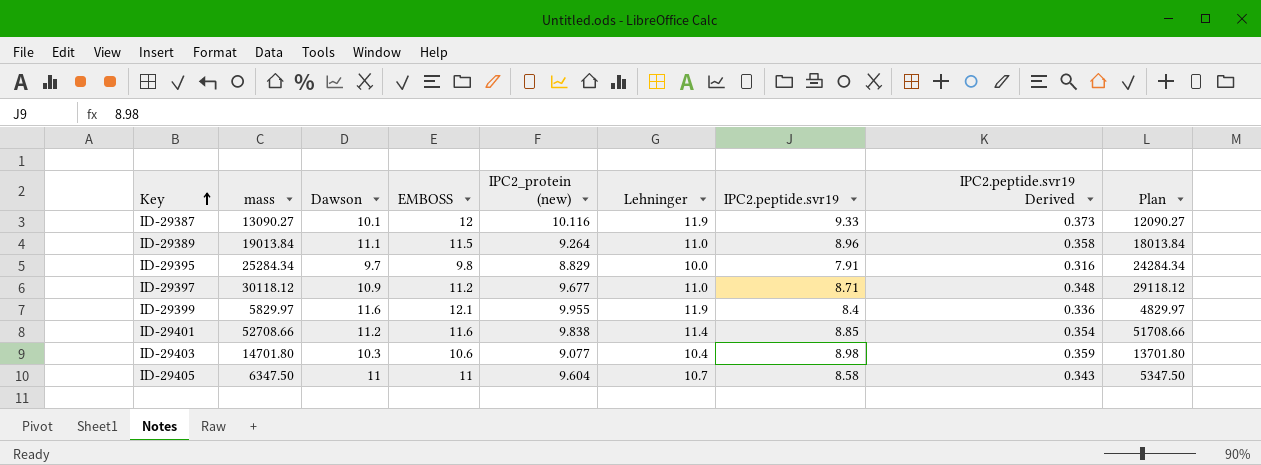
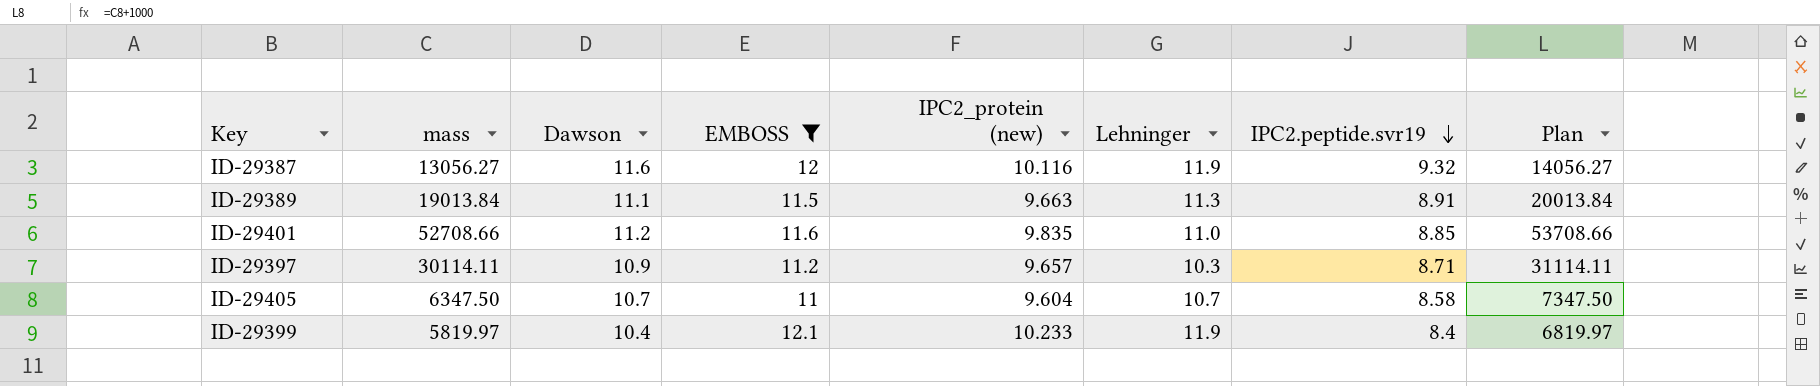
filter: none -> EMBOSS >= 11
row order: Key ascending -> IPC2.peptide.svr19 descending
column IPC2.peptide.svr19 Derived | formula: [IPC2.peptide.svr19] * 0.04 -> none
column Plan | formula: [mass] - 1000 -> [mass] + 1000
ID-29387 | mass: 13090.27 -> 13056.27
ID-29387 | Dawson: 10.1 -> 11.6
ID-29387 | IPC2.peptide.svr19: 9.33 -> 9.32
ID-29389 | IPC2_protein (new): 9.264 -> 9.663
ID-29389 | Lehninger: 11.0 -> 11.3
ID-29389 | IPC2.peptide.svr19: 8.96 -> 8.91
ID-29401 | IPC2_protein (new): 9.838 -> 9.835
ID-29401 | Lehninger: 11.4 -> 11.0
ID-29397 | mass: 30118.12 -> 30114.11
ID-29397 | IPC2_protein (new): 9.677 -> 9.657
ID-29397 | Lehninger: 11.0 -> 10.3
ID-29405 | Dawson: 11 -> 10.7
ID-29399 | mass: 5829.97 -> 5819.97
ID-29399 | Dawson: 11.6 -> 10.4
ID-29399 | IPC2_protein (new): 9.955 -> 10.233

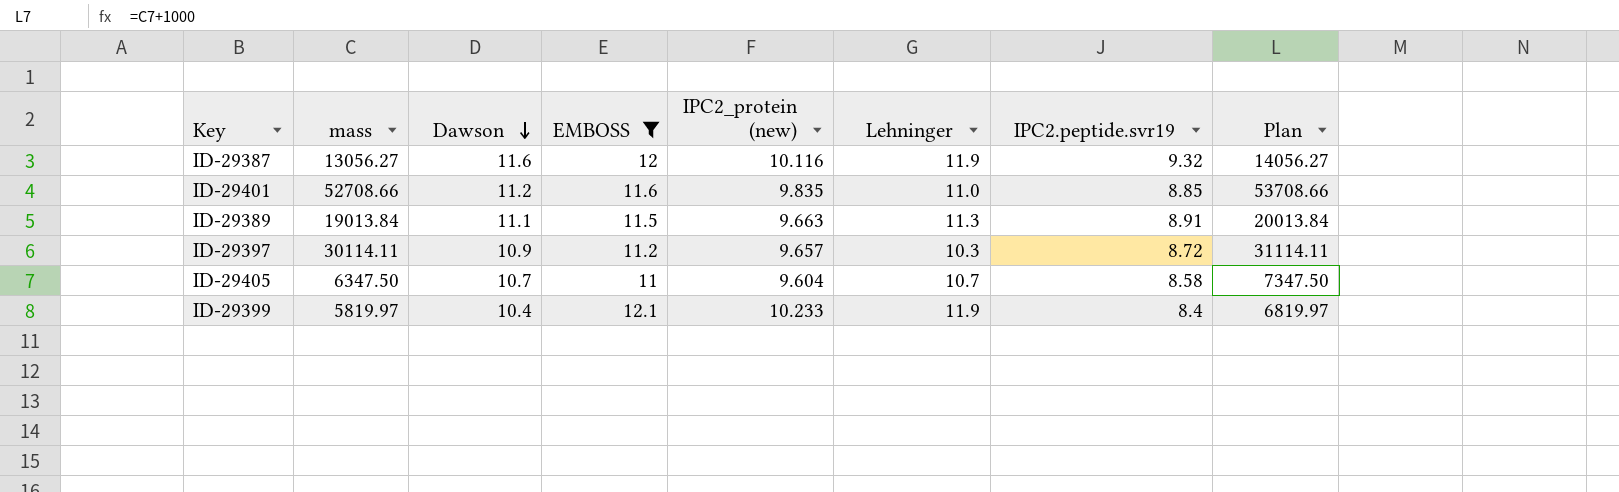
row order: IPC2.peptide.svr19 descending -> Dawson descending
ID-29397 | IPC2.peptide.svr19: 8.71 -> 8.72

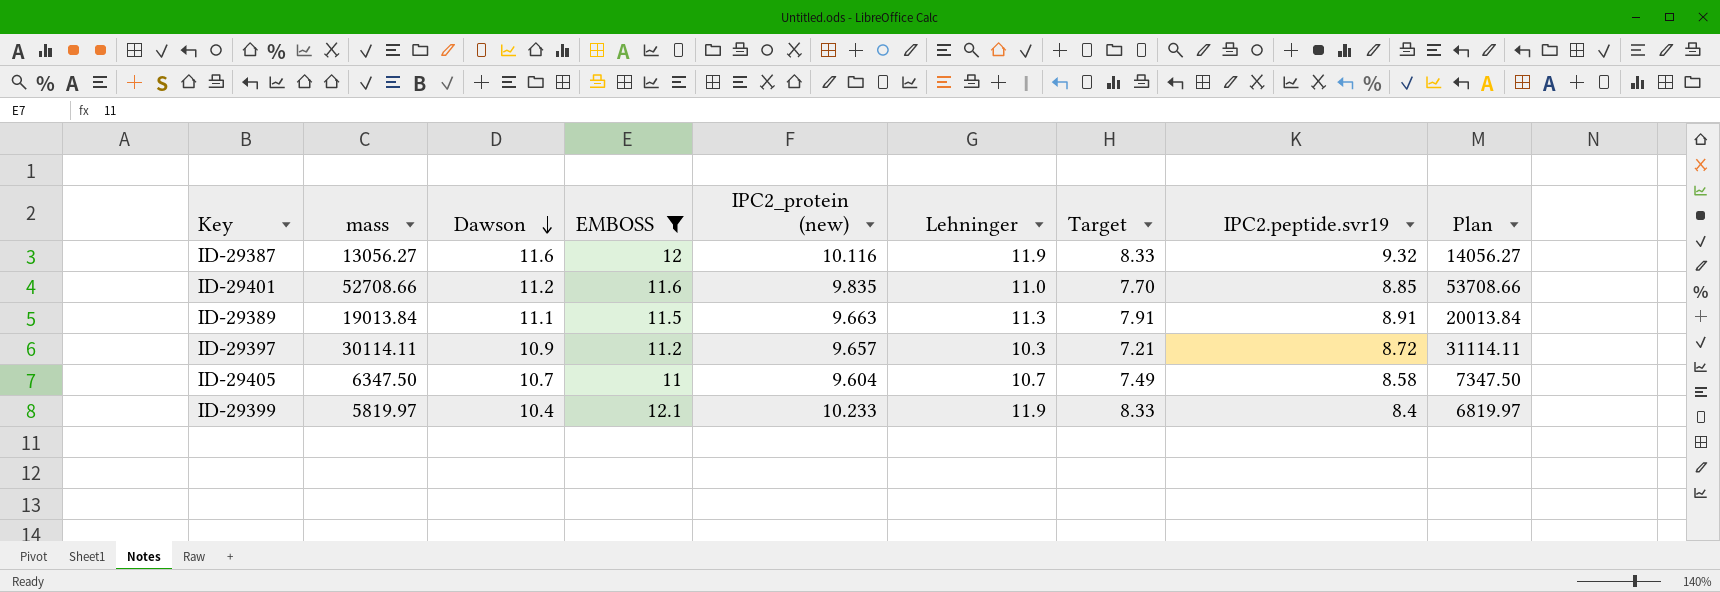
column Target | formula: none -> [Lehninger] * 0.7

